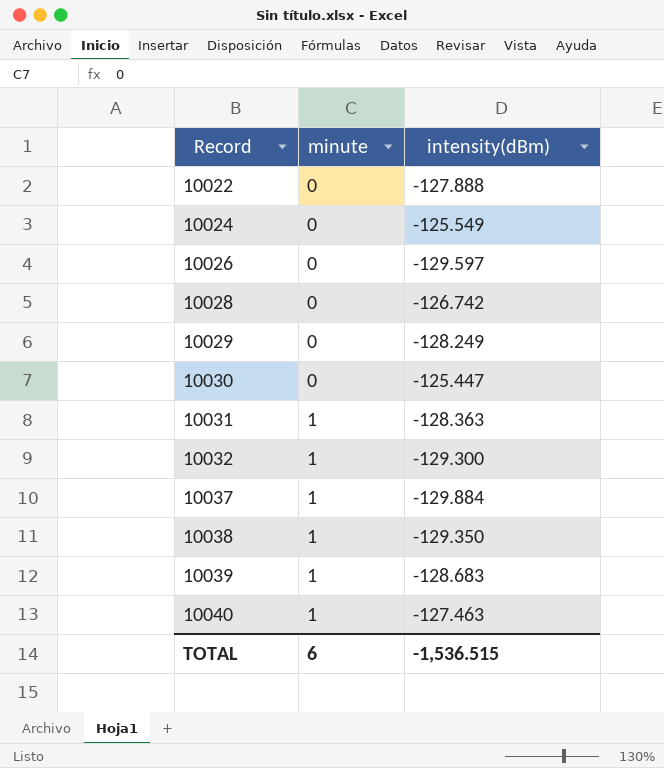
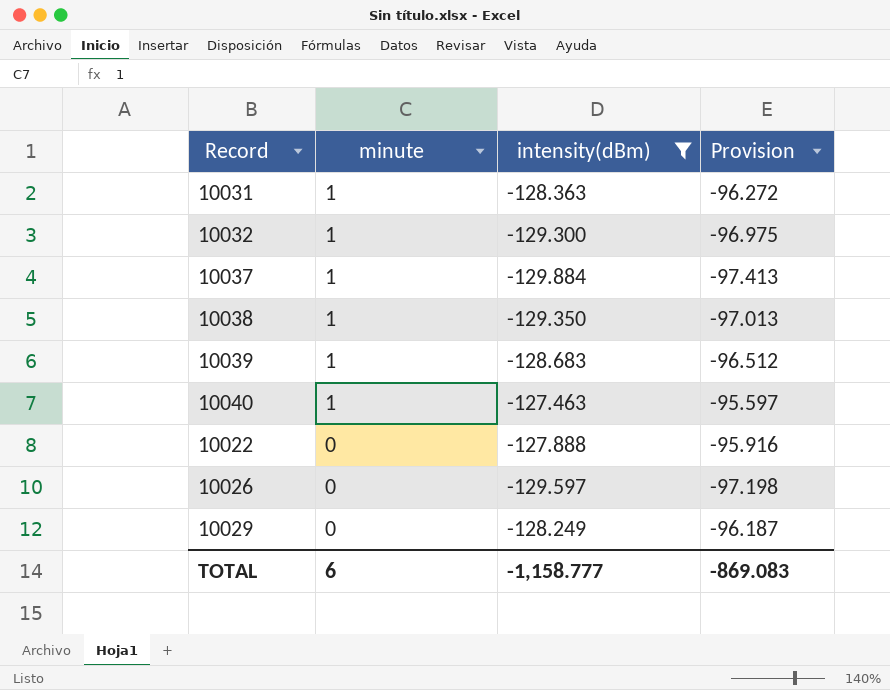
filter: none -> intensity(dBm) <= -127.463
row order: Record ascending -> minute descending
column Provision | formula: none -> [intensity(dBm)] * 0.75
TOTAL | intensity(dBm): -1,536.515 -> -1,158.777

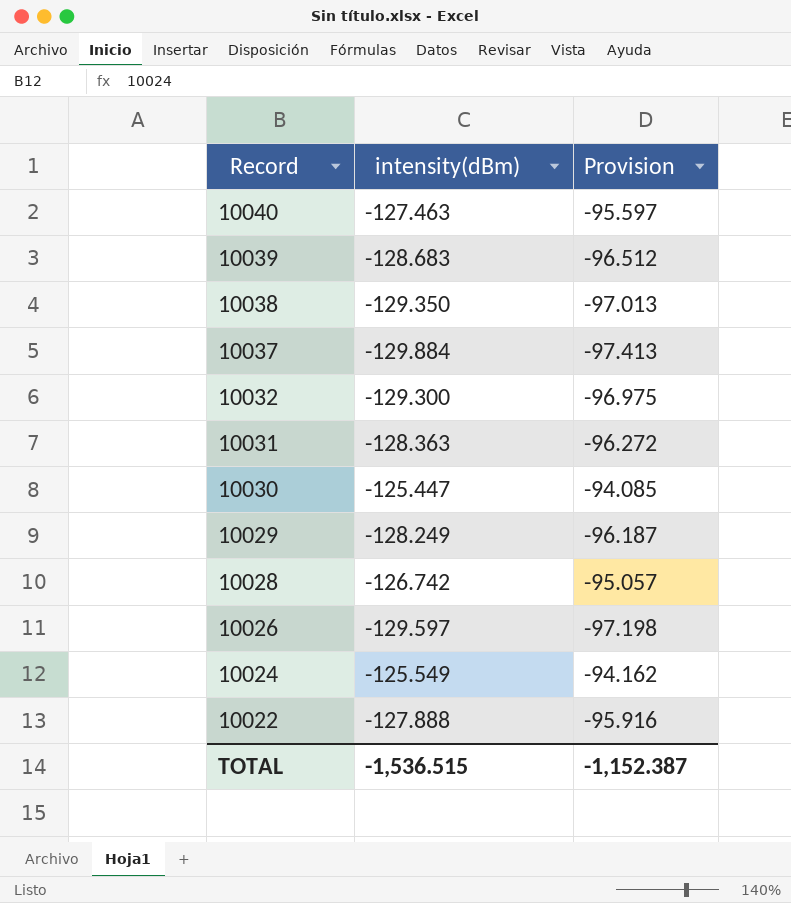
filter: intensity(dBm) <= -127.463 -> none
row order: minute descending -> Record descending
column minute | position: 2 -> none
TOTAL | intensity(dBm): -1,158.777 -> -1,536.515
TOTAL | Provision: -869.083 -> -1,152.387

